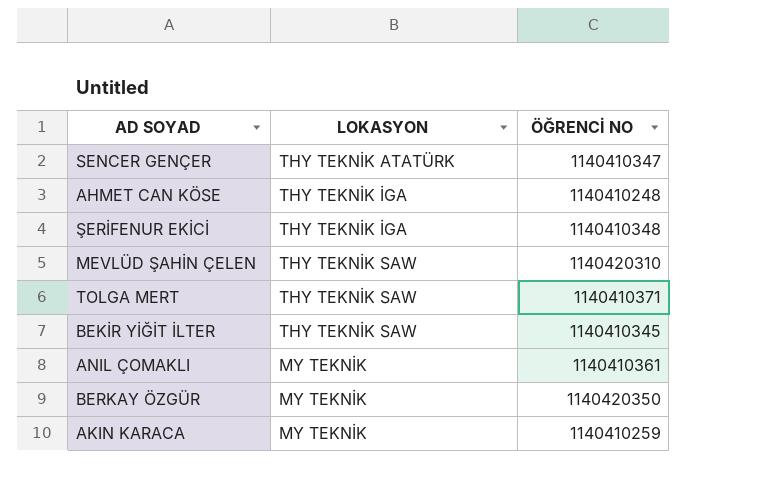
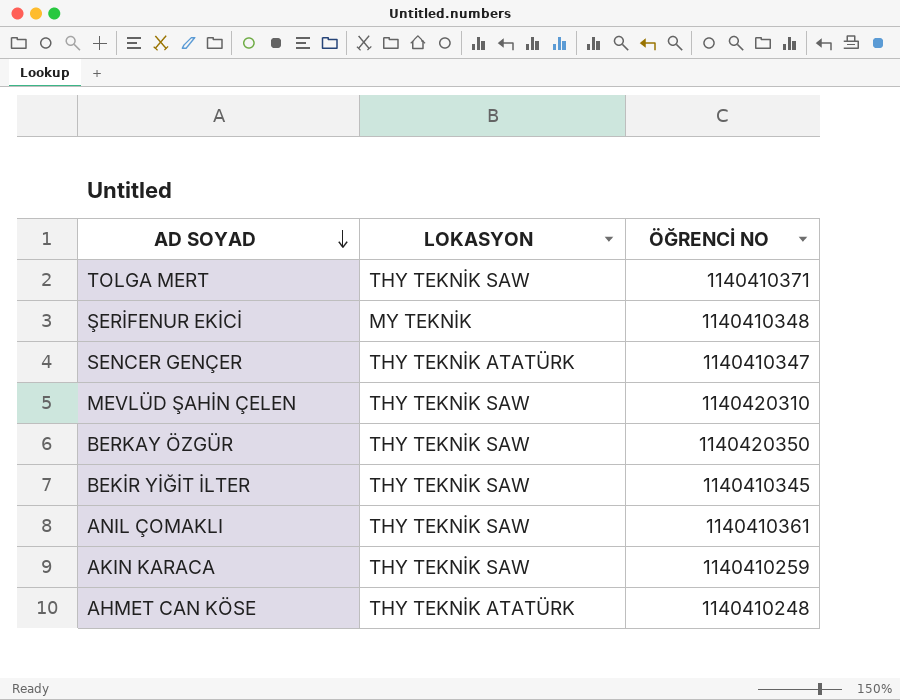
row order: none -> AD SOYAD descending
ŞERİFENUR EKİCİ | LOKASYON: THY TEKNİK İGA -> MY TEKNİK
BERKAY ÖZGÜR | LOKASYON: MY TEKNİK -> THY TEKNİK SAW
ANIL ÇOMAKLI | LOKASYON: MY TEKNİK -> THY TEKNİK SAW
AKIN KARACA | LOKASYON: MY TEKNİK -> THY TEKNİK SAW
AHMET CAN KÖSE | LOKASYON: THY TEKNİK İGA -> THY TEKNİK ATATÜRK

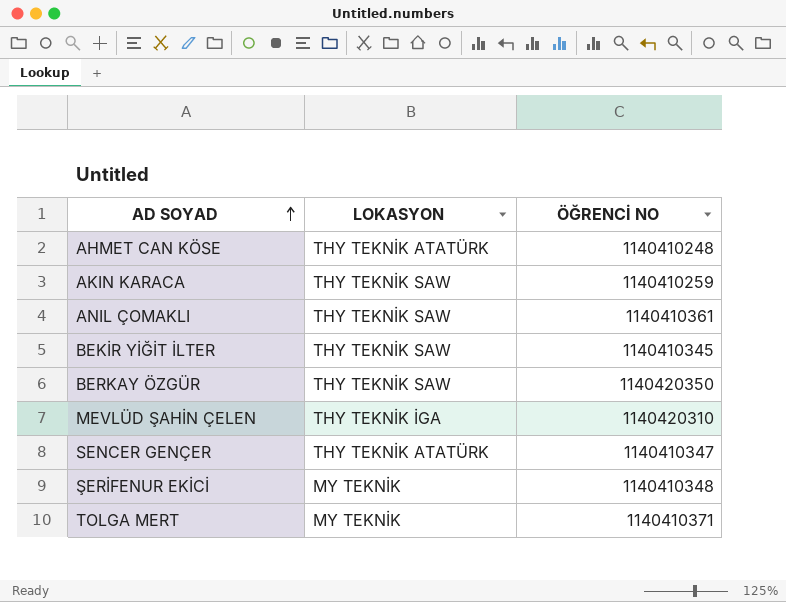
row order: AD SOYAD descending -> AD SOYAD ascending
MEVLÜD ŞAHİN ÇELEN | LOKASYON: THY TEKNİK SAW -> THY TEKNİK İGA
TOLGA MERT | LOKASYON: THY TEKNİK SAW -> MY TEKNİK

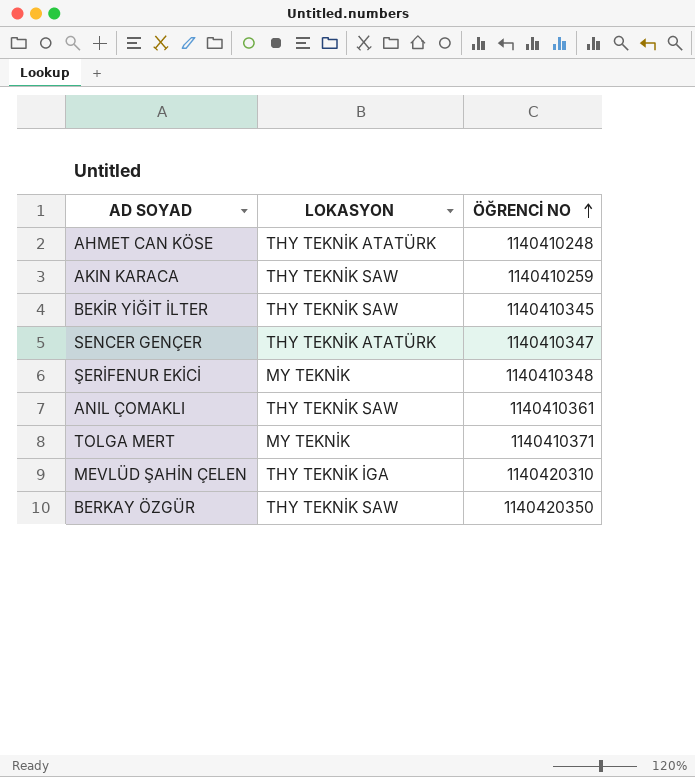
row order: AD SOYAD ascending -> ÖĞRENCİ NO ascending

